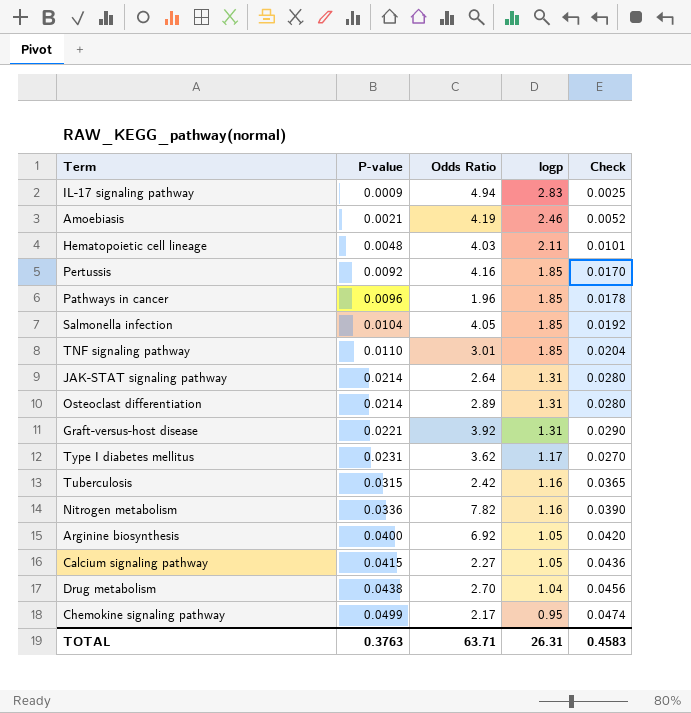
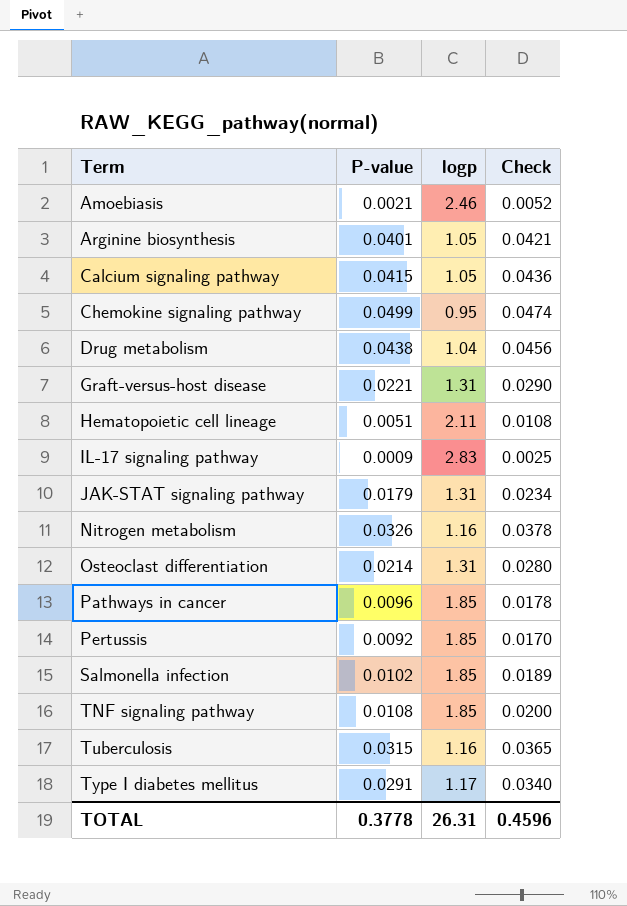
row order: P-value ascending -> Term ascending
column Odds Ratio | position: 3 -> none
Arginine biosynthesis | P-value: 0.0400 -> 0.0401
Arginine biosynthesis | Check: 0.0420 -> 0.0421
Hematopoietic cell lineage | P-value: 0.0048 -> 0.0051
Hematopoietic cell lineage | Check: 0.0101 -> 0.0108
JAK-STAT signaling pathway | P-value: 0.0214 -> 0.0179
JAK-STAT signaling pathway | Check: 0.0280 -> 0.0234
Nitrogen metabolism | P-value: 0.0336 -> 0.0326
Nitrogen metabolism | Check: 0.0390 -> 0.0378
Salmonella infection | P-value: 0.0104 -> 0.0102
Salmonella infection | Check: 0.0192 -> 0.0189
TNF signaling pathway | P-value: 0.0110 -> 0.0108
TNF signaling pathway | Check: 0.0204 -> 0.0200
Type I diabetes mellitus | P-value: 0.0231 -> 0.0291
Type I diabetes mellitus | Check: 0.0270 -> 0.0340
TOTAL | P-value: 0.3763 -> 0.3778
TOTAL | Check: 0.4583 -> 0.4596

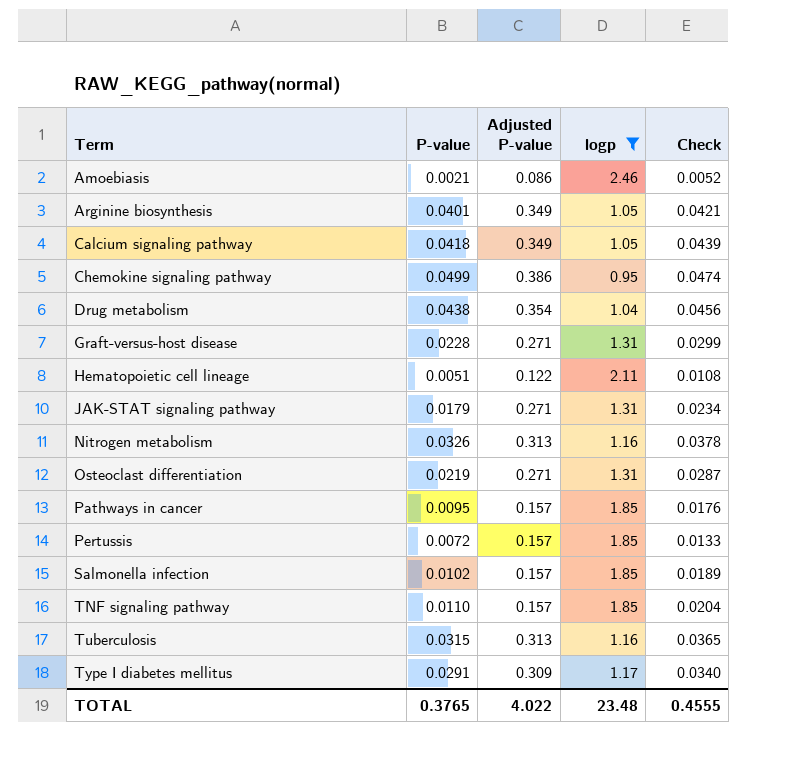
filter: none -> logp != 2.83
column Adjusted P-value | position: none -> 3
Calcium signaling pathway | P-value: 0.0415 -> 0.0418
Calcium signaling pathway | Check: 0.0436 -> 0.0439
Graft-versus-host disease | P-value: 0.0221 -> 0.0228
Graft-versus-host disease | Check: 0.0290 -> 0.0299
Osteoclast differentiation | P-value: 0.0214 -> 0.0219
Osteoclast differentiation | Check: 0.0280 -> 0.0287
Pathways in cancer | P-value: 0.0096 -> 0.0095
Pathways in cancer | Check: 0.0178 -> 0.0176
Pertussis | P-value: 0.0092 -> 0.0072
Pertussis | Check: 0.0170 -> 0.0133
TNF signaling pathway | P-value: 0.0108 -> 0.0110
TNF signaling pathway | Check: 0.0200 -> 0.0204
TOTAL | P-value: 0.3778 -> 0.3765
TOTAL | logp: 26.31 -> 23.48
TOTAL | Check: 0.4596 -> 0.4555

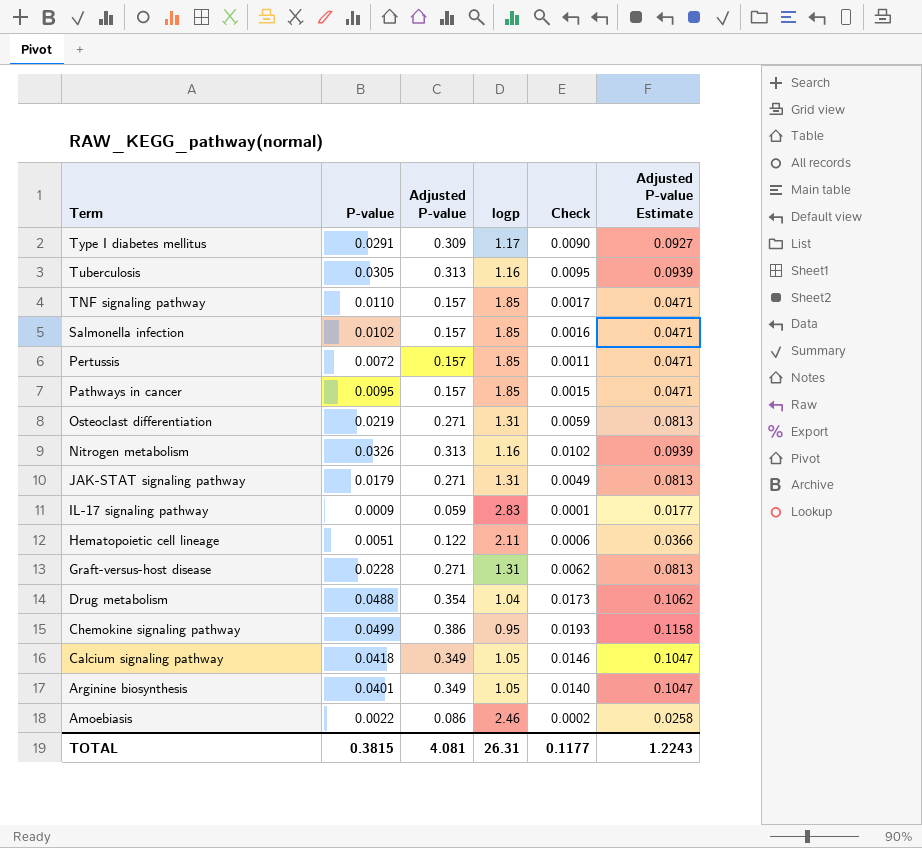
filter: logp != 2.83 -> none
row order: Term ascending -> Term descending
column Check | formula: [P-value] * [logp] -> [P-value] * [Adjusted P-value]
column Adjusted P-value Estimate | formula: none -> [Adjusted P-value] * 0.3
Tuberculosis | P-value: 0.0315 -> 0.0305
Drug metabolism | P-value: 0.0438 -> 0.0488
Amoebiasis | P-value: 0.0021 -> 0.0022
TOTAL | P-value: 0.3765 -> 0.3815
TOTAL | Adjusted P-value: 4.022 -> 4.081
TOTAL | logp: 23.48 -> 26.31
TOTAL | Check: 0.4555 -> 0.1177

